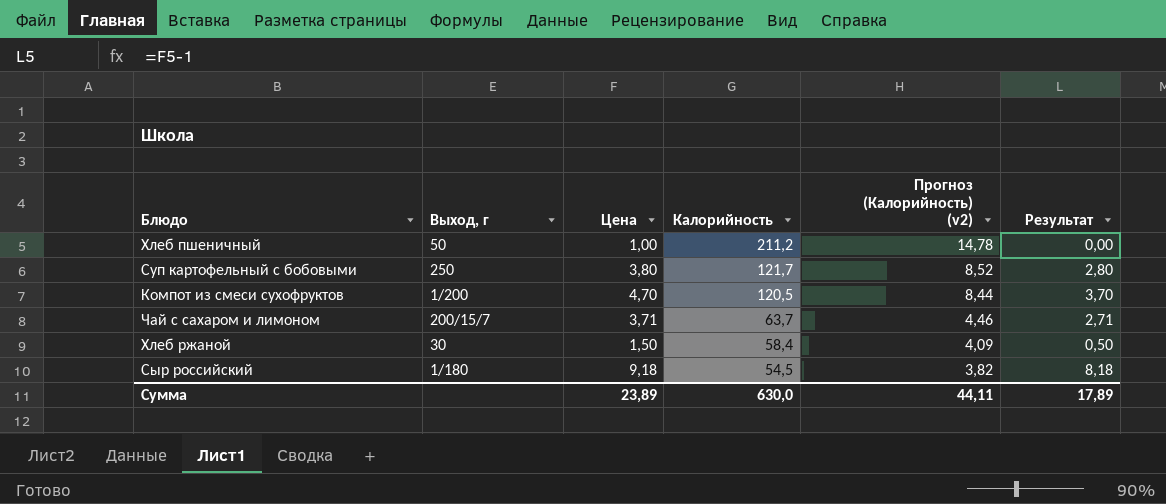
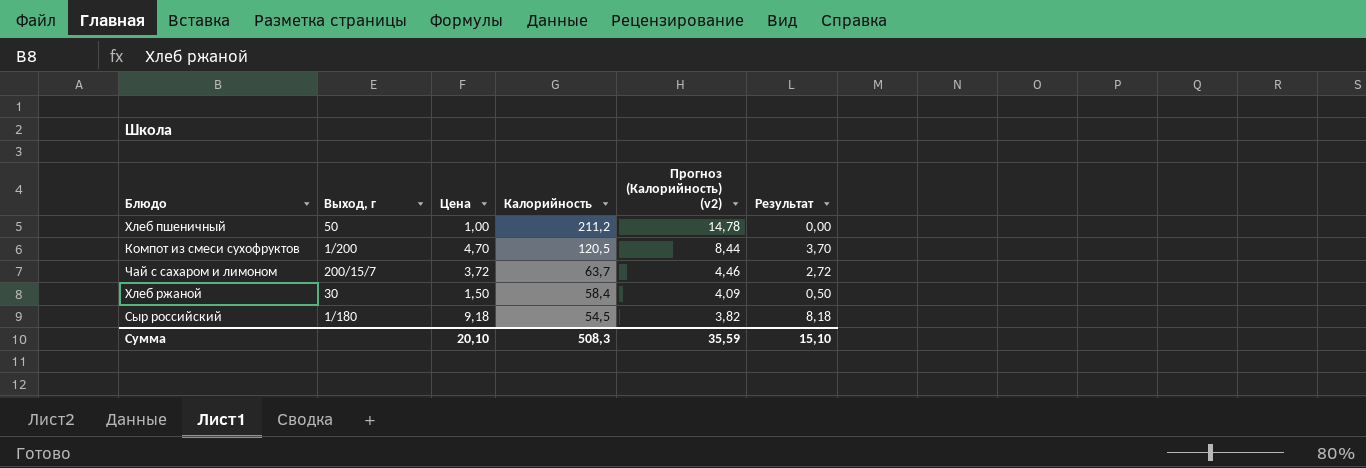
row Суп картофельный с бобовыми: 250 | 3,80 | 121,7 | 8,52 | 2,80 -> none
Чай с сахаром и лимоном | Цена: 3,71 -> 3,72
Чай с сахаром и лимоном | Результат: 2,71 -> 2,72
Сумма | Цена: 23,89 -> 20,10
Сумма | Калорийность: 630,0 -> 508,3
Сумма | Прогноз (Калорийность) (v2): 44,11 -> 35,59
Сумма | Результат: 17,89 -> 15,10

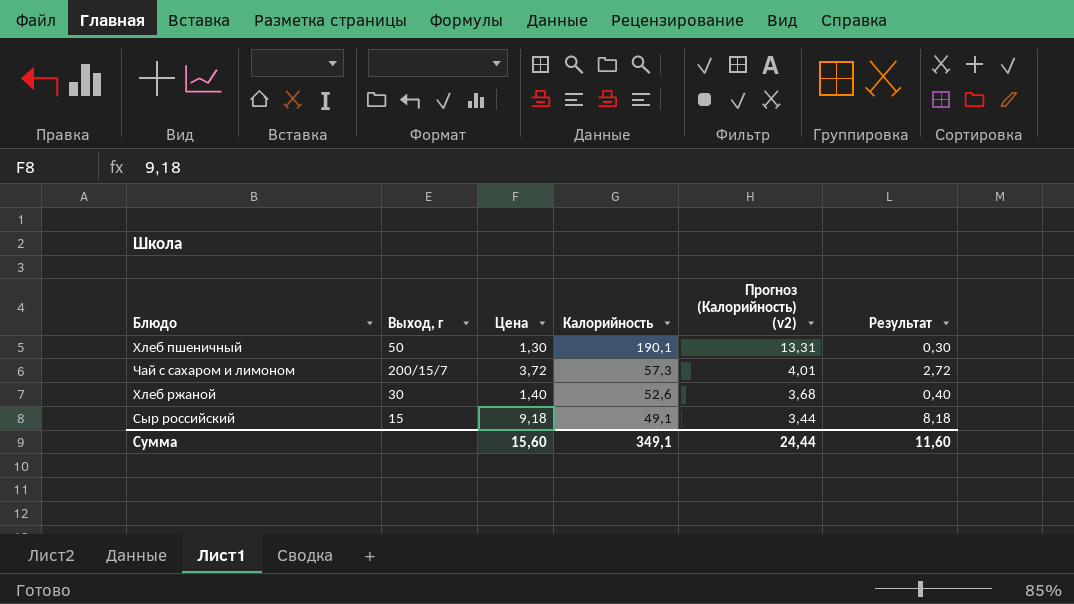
row Компот из смеси сухофруктов: 1/200 | 4,70 | 120,5 | 8,44 | 3,70 -> none
Хлеб пшеничный | Цена: 1,00 -> 1,30
Хлеб пшеничный | Калорийность: 211,2 -> 190,1
Хлеб пшеничный | Прогноз (Калорийность) (v2): 14,78 -> 13,31
Хлеб пшеничный | Результат: 0,00 -> 0,30
Чай с сахаром и лимоном | Калорийность: 63,7 -> 57,3
Чай с сахаром и лимоном | Прогноз (Калорийность) (v2): 4,46 -> 4,01
Хлеб ржаной | Цена: 1,50 -> 1,40
Хлеб ржаной | Калорийность: 58,4 -> 52,6
Хлеб ржаной | Прогноз (Калорийность) (v2): 4,09 -> 3,68
Хлеб ржаной | Результат: 0,50 -> 0,40
Сыр российский | Выход, г: 1/180 -> 15
Сыр российский | Калорийность: 54,5 -> 49,1
Сыр российский | Прогноз (Калорийность) (v2): 3,82 -> 3,44
Сумма | Цена: 20,10 -> 15,60
Сумма | Калорийность: 508,3 -> 349,1
Сумма | Прогноз (Калорийность) (v2): 35,59 -> 24,44
Сумма | Результат: 15,10 -> 11,60

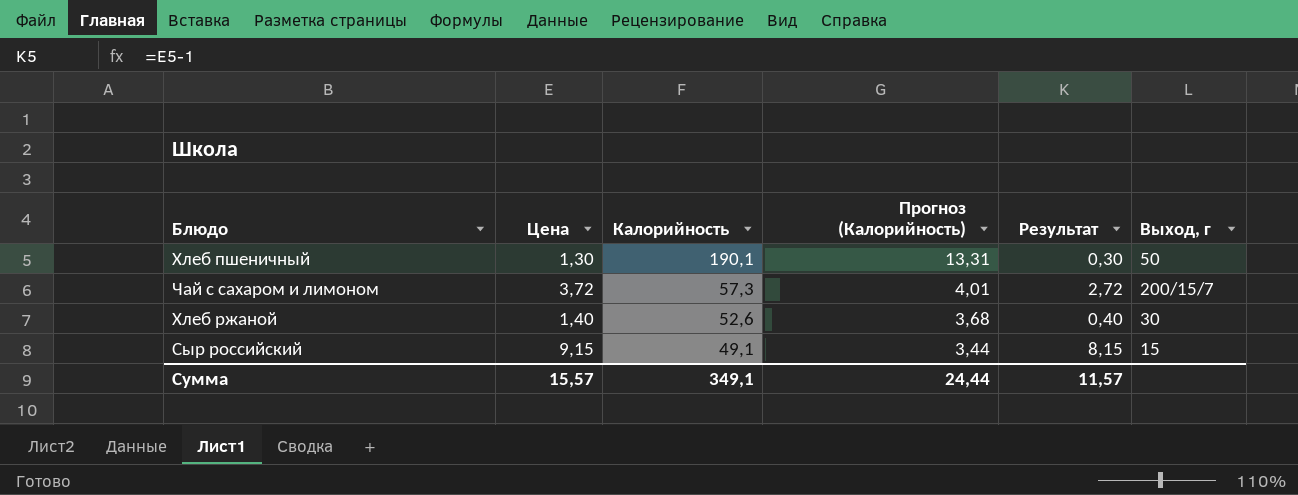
column name: Прогноз (Калорийность) (v2) -> Прогноз (Калорийность)
column Выход, г | position: 2 -> 6
Сыр российский | Цена: 9,18 -> 9,15
Сыр российский | Результат: 8,18 -> 8,15
Сумма | Цена: 15,60 -> 15,57
Сумма | Результат: 11,60 -> 11,57

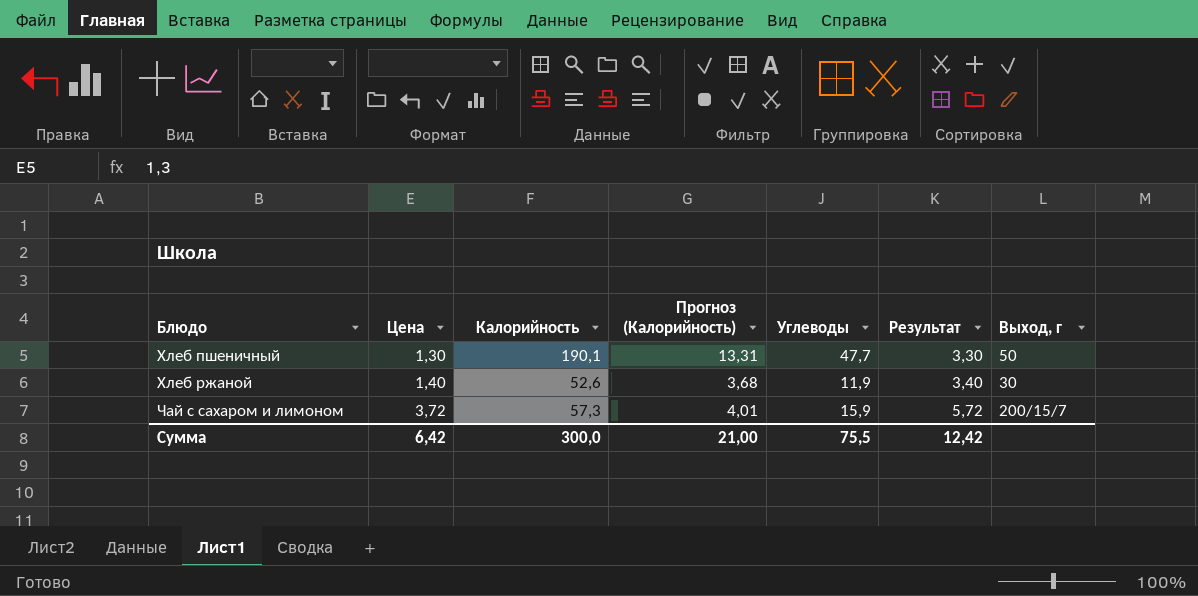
row order: Калорийность descending -> Блюдо ascending
column Углеводы | position: none -> 5
column Результат | formula: [Цена] - 1 -> [Цена] + 2
row Сыр российский: 9,15 | 49,1 | 3,44 | 8,15 | 15 -> none
Сумма | Цена: 15,57 -> 6,42
Сумма | Калорийность: 349,1 -> 300,0
Сумма | Прогноз (Калорийность): 24,44 -> 21,00
Сумма | Результат: 11,57 -> 12,42

